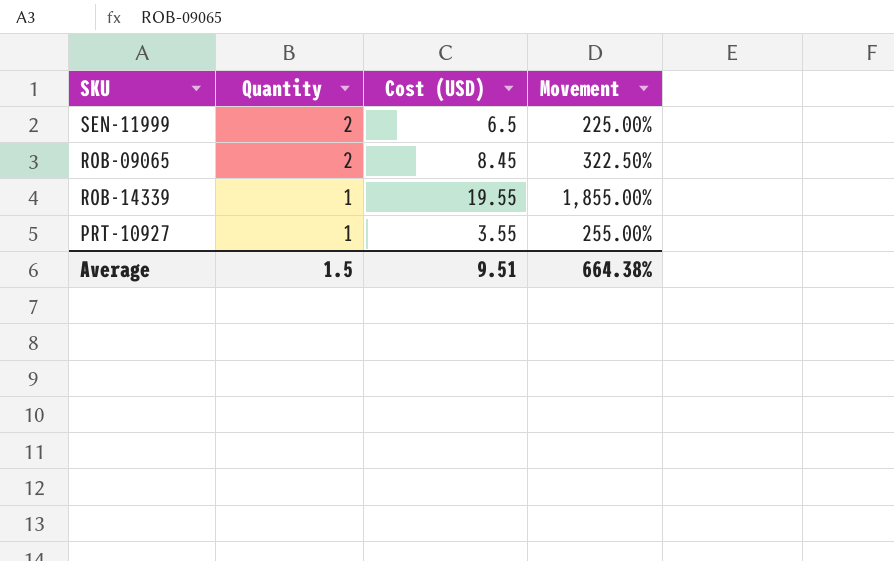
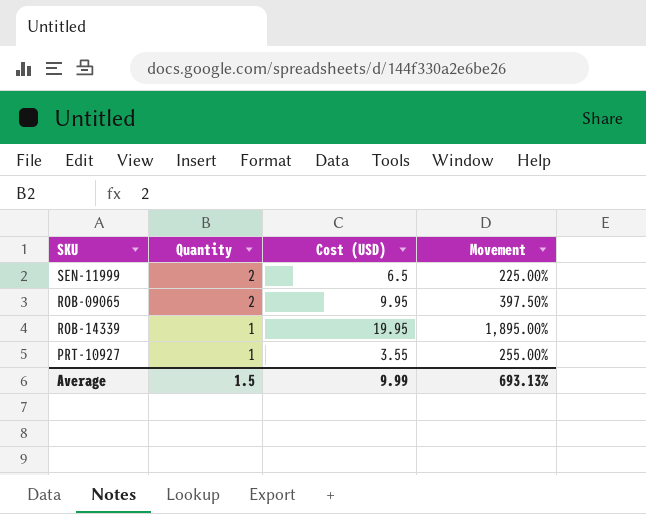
ROB-09065 | Cost (USD): 8.45 -> 9.95
ROB-09065 | Movement: 322.50% -> 397.50%
ROB-14339 | Cost (USD): 19.55 -> 19.95
ROB-14339 | Movement: 1,855.00% -> 1,895.00%
Average | Cost (USD): 9.51 -> 9.99
Average | Movement: 664.38% -> 693.13%

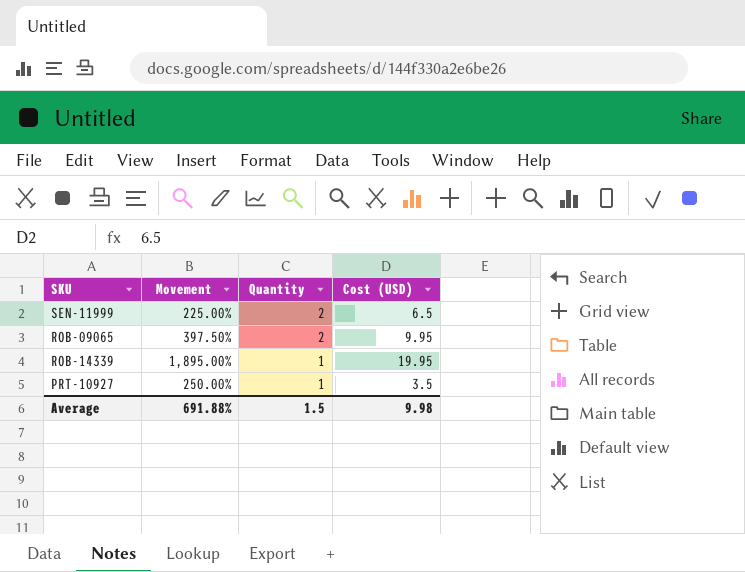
column Movement | position: 4 -> 2
PRT-10927 | Movement: 255.00% -> 250.00%
PRT-10927 | Cost (USD): 3.55 -> 3.5
Average | Movement: 693.13% -> 691.88%
Average | Cost (USD): 9.99 -> 9.98

